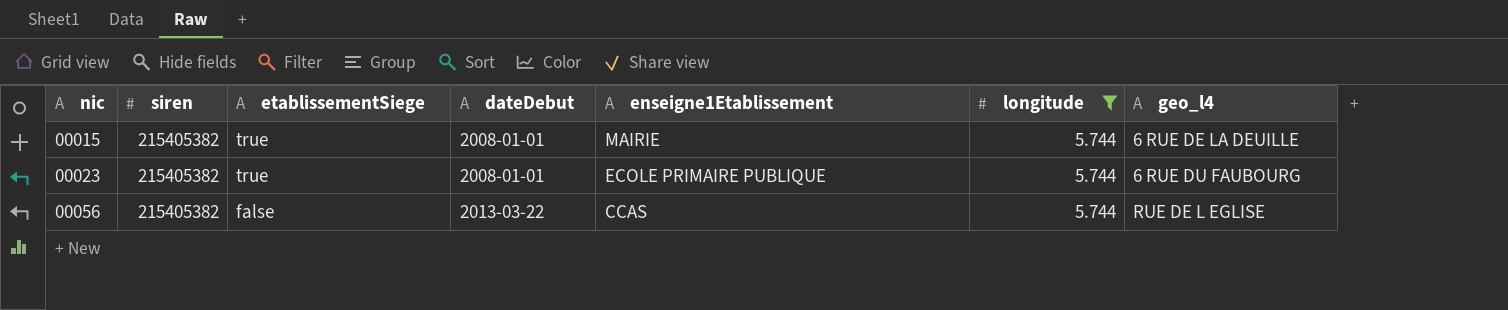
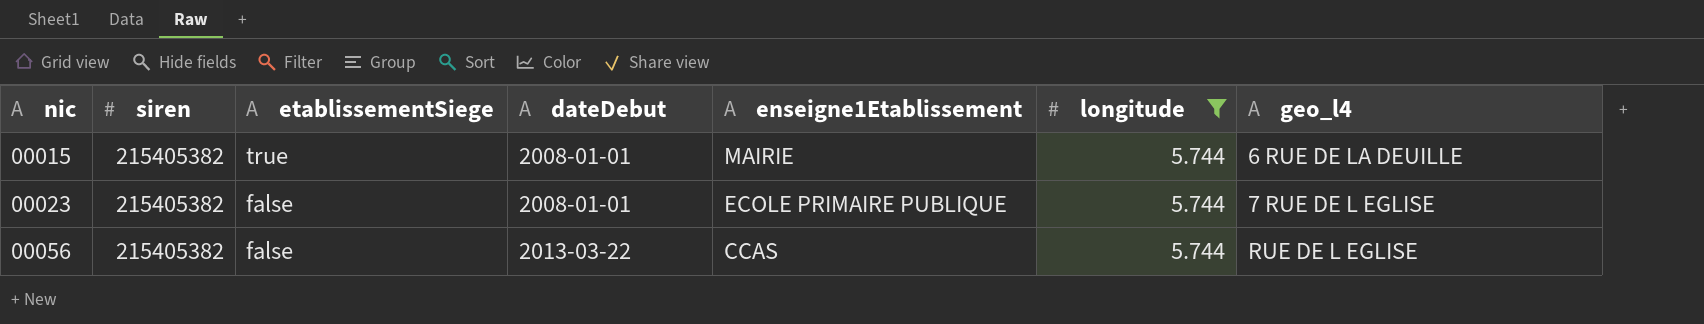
00023 | etablissementSiege: true -> false
00023 | geo_l4: 6 RUE DU FAUBOURG -> 7 RUE DE L EGLISE

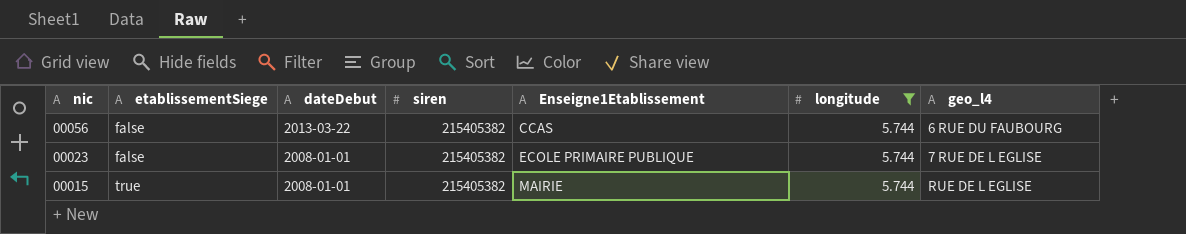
row order: nic ascending -> nic descending
column siren | position: 2 -> 4
column name: enseigne1Etablissement -> Enseigne1Etablissement
00056 | geo_l4: RUE DE L EGLISE -> 6 RUE DU FAUBOURG
00015 | geo_l4: 6 RUE DE LA DEUILLE -> RUE DE L EGLISE

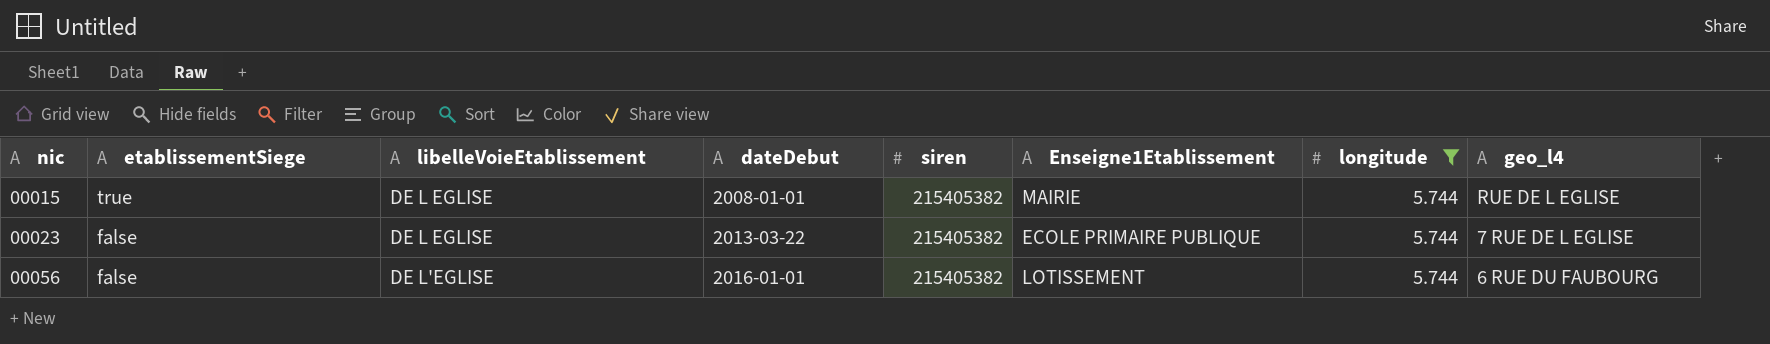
row order: nic descending -> nic ascending
column libelleVoieEtablissement | position: none -> 3
00023 | dateDebut: 2008-01-01 -> 2013-03-22
00056 | dateDebut: 2013-03-22 -> 2016-01-01
00056 | Enseigne1Etablissement: CCAS -> LOTISSEMENT

